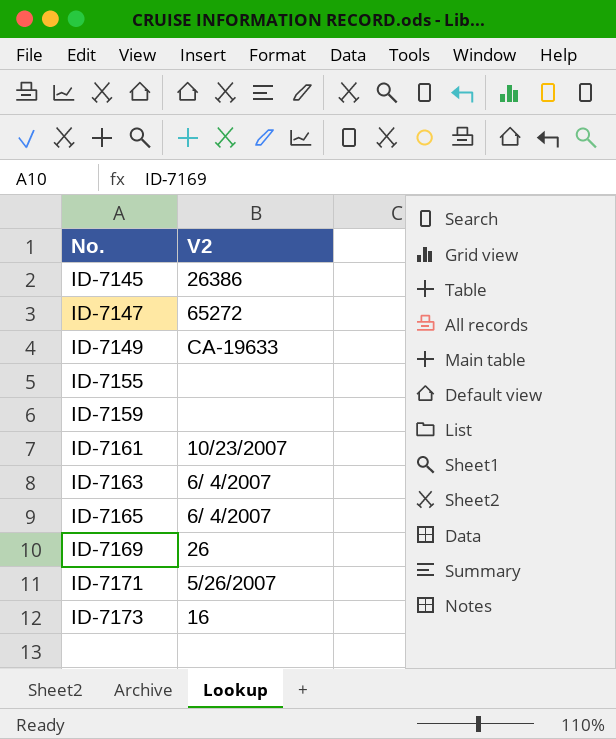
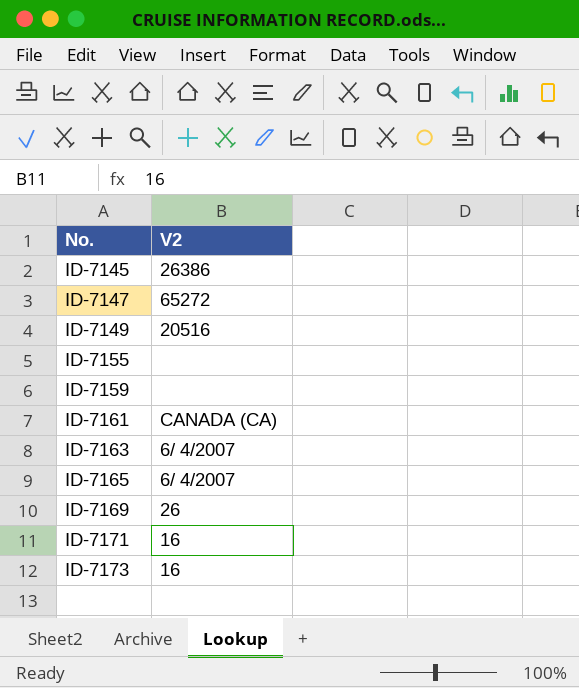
ID-7149 | V2: CA-19633 -> 20516
ID-7161 | V2: 10/23/2007 -> CANADA (CA)
ID-7171 | V2: 5/26/2007 -> 16

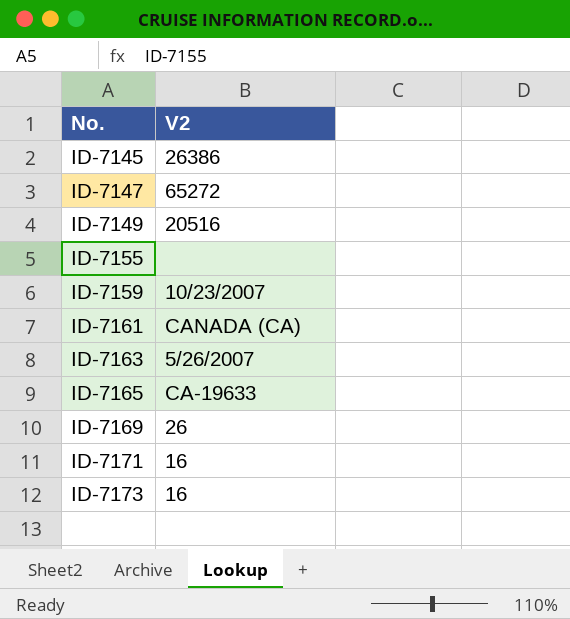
ID-7159 | V2: none -> 10/23/2007
ID-7163 | V2: 6/ 4/2007 -> 5/26/2007
ID-7165 | V2: 6/ 4/2007 -> CA-19633

